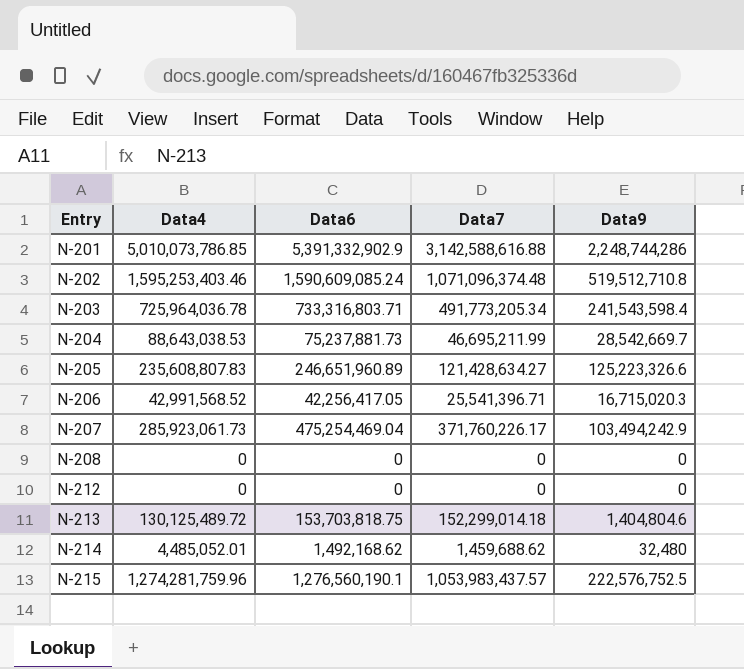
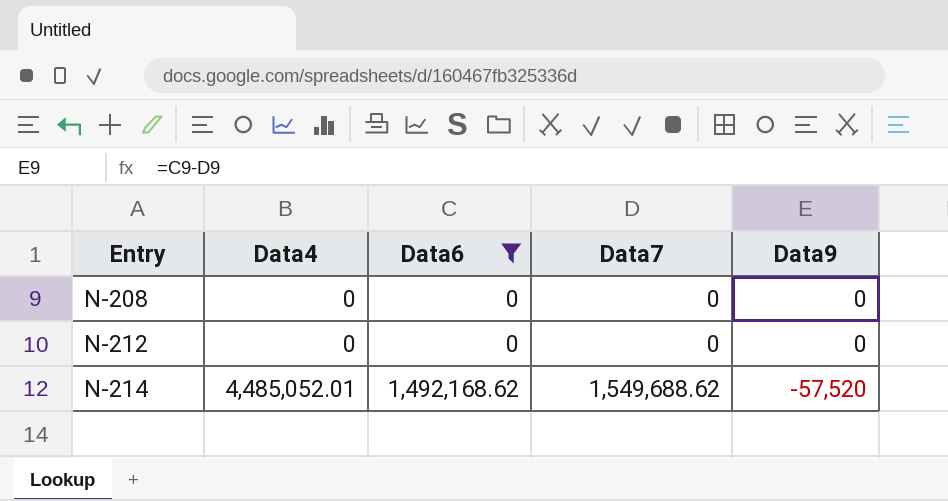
filter: none -> Data6 <= 1,492,168.62
N-214 | Data7: 1,459,688.62 -> 1,549,688.62
N-214 | Data9: 32,480 -> -57,520

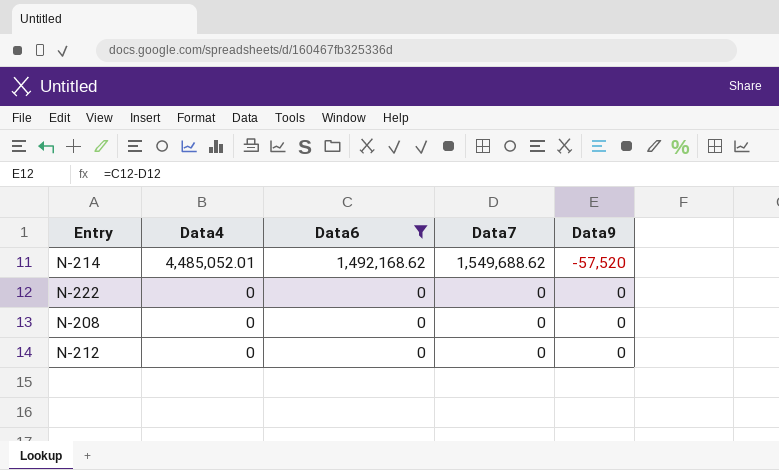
row order: Entry ascending -> Data4 descending
row N-222: none -> 0 | 0 | 0 | 0

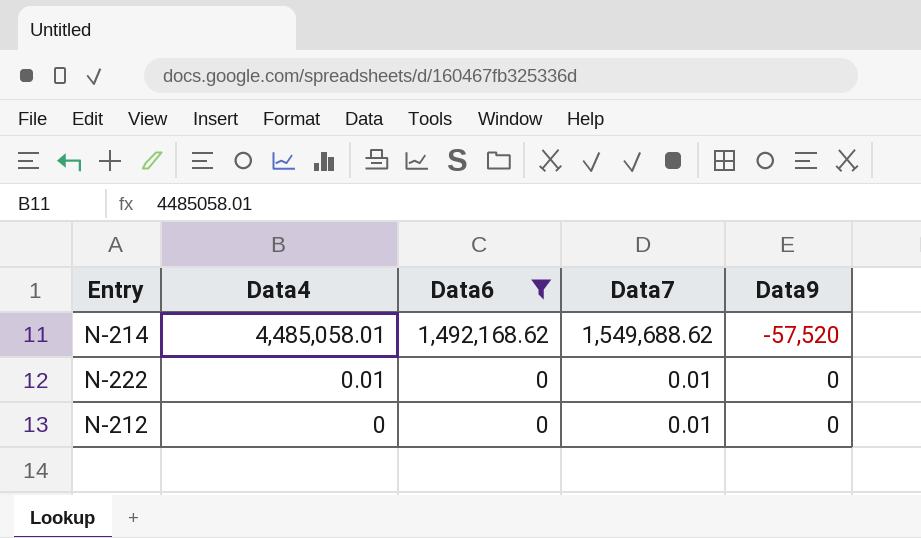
row N-208: 0 | 0 | 0 | 0 -> none
N-214 | Data4: 4,485,052.01 -> 4,485,058.01
N-222 | Data4: 0 -> 0.01
N-222 | Data7: 0 -> 0.01
N-212 | Data7: 0 -> 0.01

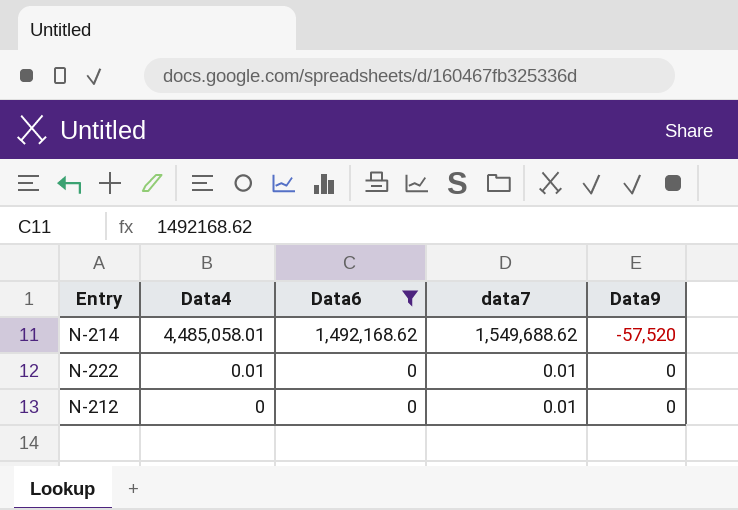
column name: Data7 -> data7

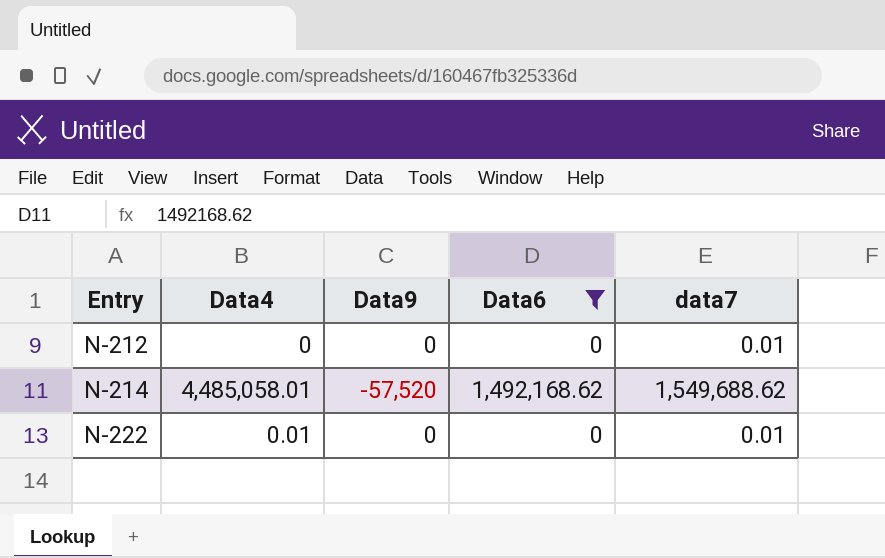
row order: Data4 descending -> Entry ascending
column Data9 | position: 5 -> 3

